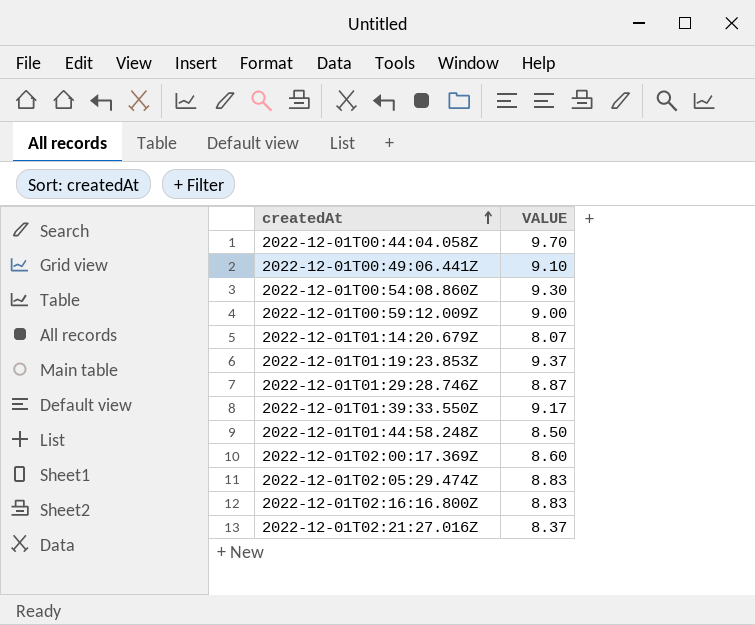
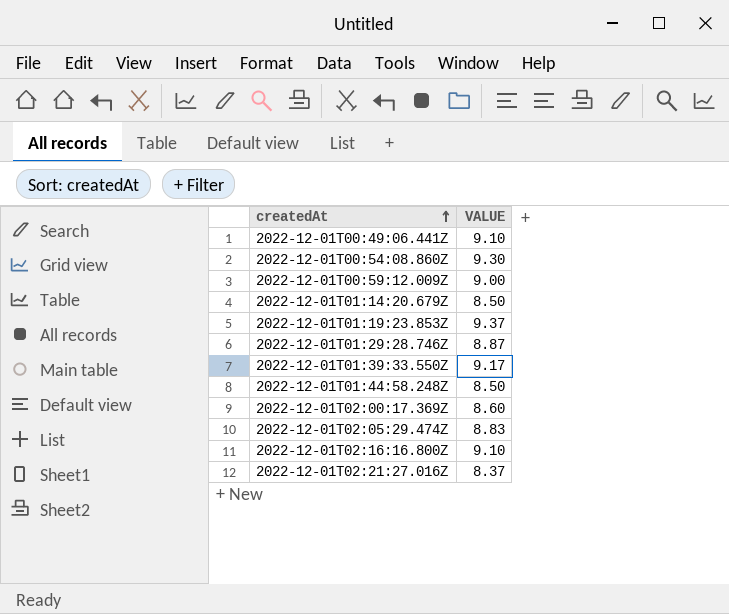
row 2022-12-01T00:44:04.058Z: 9.70 -> none
2022-12-01T01:14:20.679Z | VALUE: 8.07 -> 8.50
2022-12-01T02:16:16.800Z | VALUE: 8.83 -> 9.10

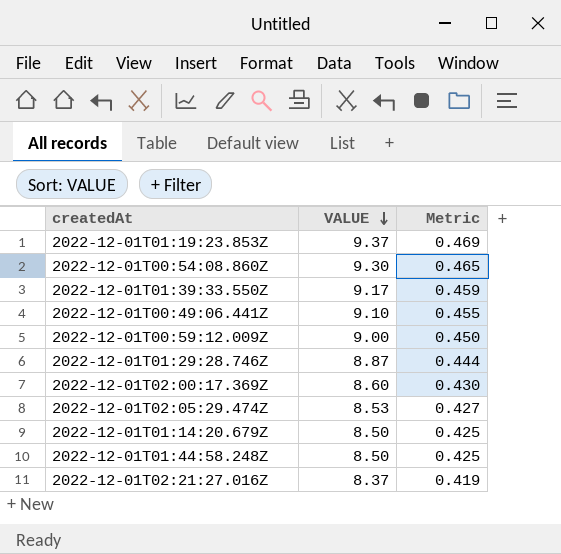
row order: createdAt ascending -> VALUE descending
column Metric | formula: none -> [VALUE] * 0.05
row 2022-12-01T02:16:16.800Z: 9.10 -> none
2022-12-01T02:05:29.474Z | VALUE: 8.83 -> 8.53

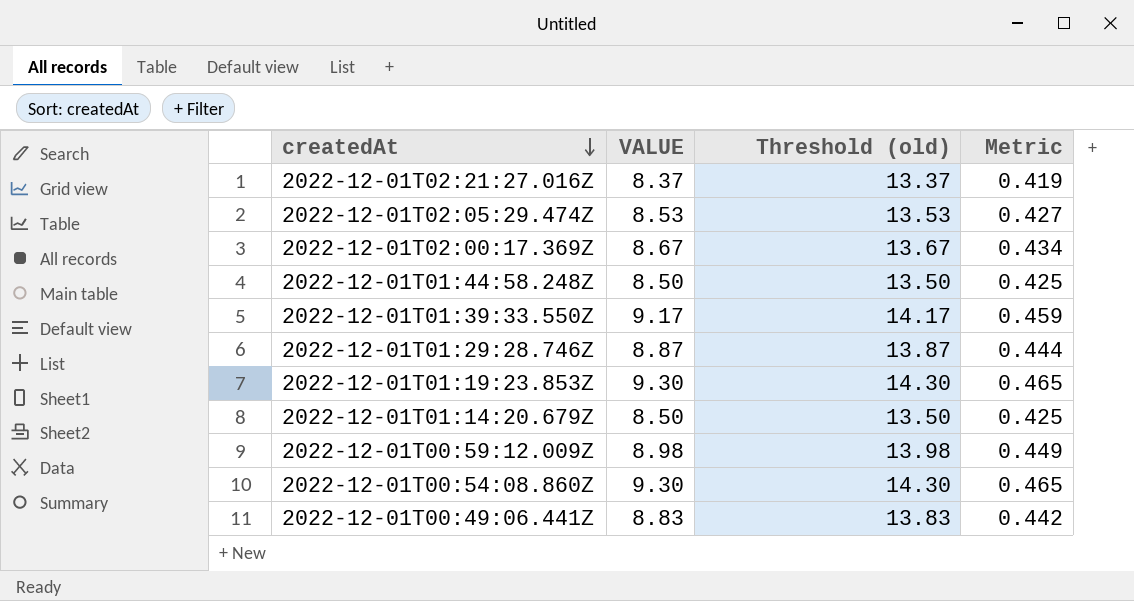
row order: VALUE descending -> createdAt descending
column Threshold (old) | formula: none -> [VALUE] + 5
2022-12-01T02:00:17.369Z | VALUE: 8.60 -> 8.67
2022-12-01T02:00:17.369Z | Metric: 0.430 -> 0.434
2022-12-01T01:19:23.853Z | VALUE: 9.37 -> 9.30
2022-12-01T01:19:23.853Z | Metric: 0.469 -> 0.465
2022-12-01T00:59:12.009Z | VALUE: 9.00 -> 8.98
2022-12-01T00:59:12.009Z | Metric: 0.450 -> 0.449
2022-12-01T00:49:06.441Z | VALUE: 9.10 -> 8.83
2022-12-01T00:49:06.441Z | Metric: 0.455 -> 0.442

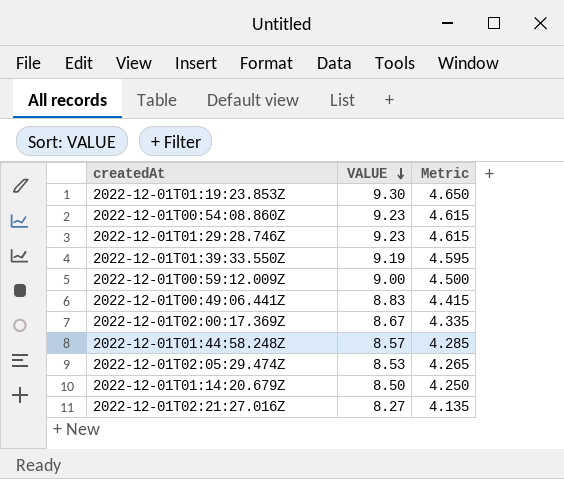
row order: createdAt descending -> VALUE descending
column Threshold (old) | formula: [VALUE] + 5 -> none
column Metric | formula: [VALUE] * 0.05 -> [VALUE] * 0.5
2022-12-01T00:54:08.860Z | VALUE: 9.30 -> 9.23
2022-12-01T01:29:28.746Z | VALUE: 8.87 -> 9.23
2022-12-01T01:39:33.550Z | VALUE: 9.17 -> 9.19
2022-12-01T00:59:12.009Z | VALUE: 8.98 -> 9.00
2022-12-01T01:44:58.248Z | VALUE: 8.50 -> 8.57
2022-12-01T02:21:27.016Z | VALUE: 8.37 -> 8.27

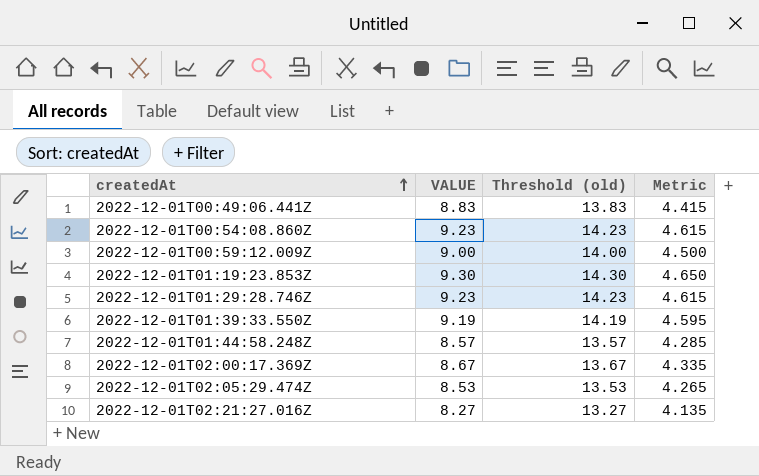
row order: VALUE descending -> createdAt ascending
column Threshold (old) | formula: none -> [VALUE] + 5
row 2022-12-01T01:14:20.679Z: 8.50 | 4.250 -> none

